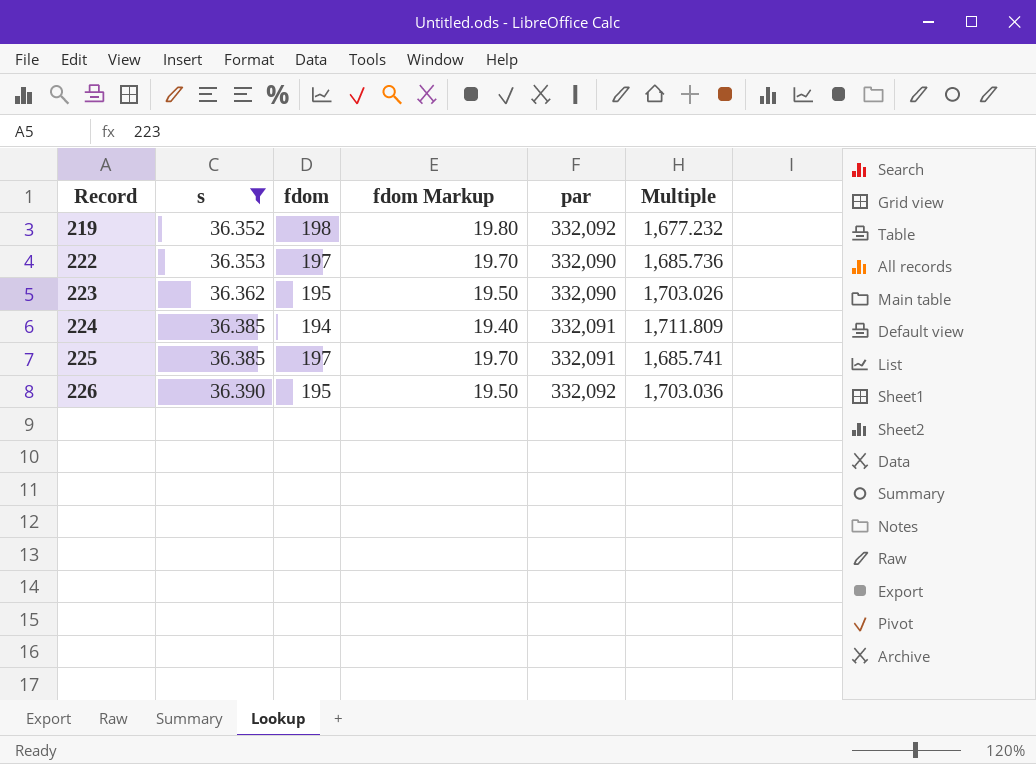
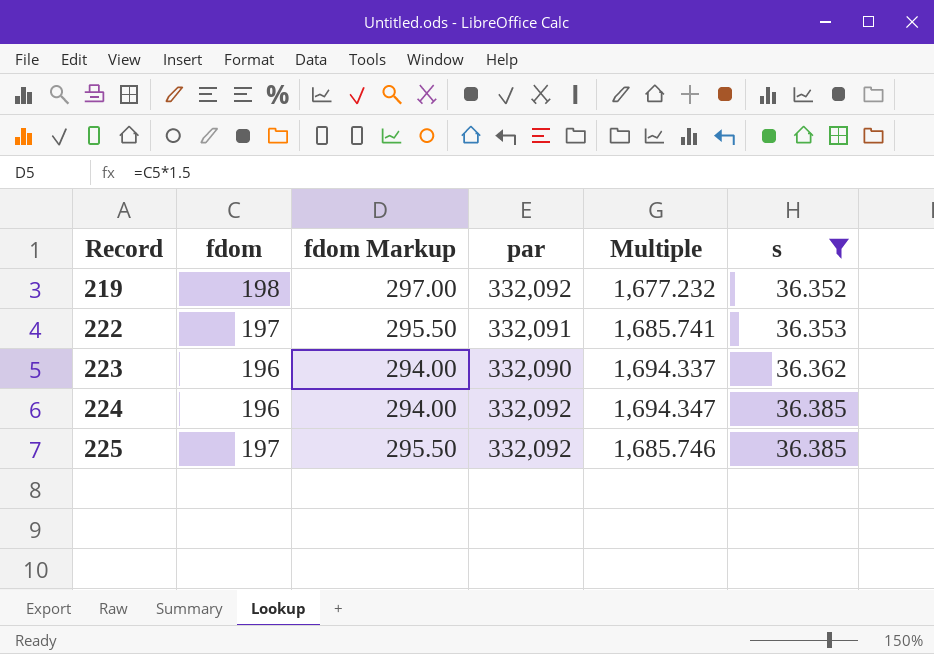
column fdom Markup | formula: [fdom] * 0.1 -> [fdom] * 1.5
column s | position: 2 -> 6
row 226: 36.390 | 195 | 19.50 | 332,092 | 1,703.036 -> none
222 | par: 332,090 -> 332,091
222 | Multiple: 1,685.736 -> 1,685.741
223 | fdom: 195 -> 196
223 | Multiple: 1,703.026 -> 1,694.337
224 | fdom: 194 -> 196
224 | par: 332,091 -> 332,092
224 | Multiple: 1,711.809 -> 1,694.347
225 | par: 332,091 -> 332,092
225 | Multiple: 1,685.741 -> 1,685.746

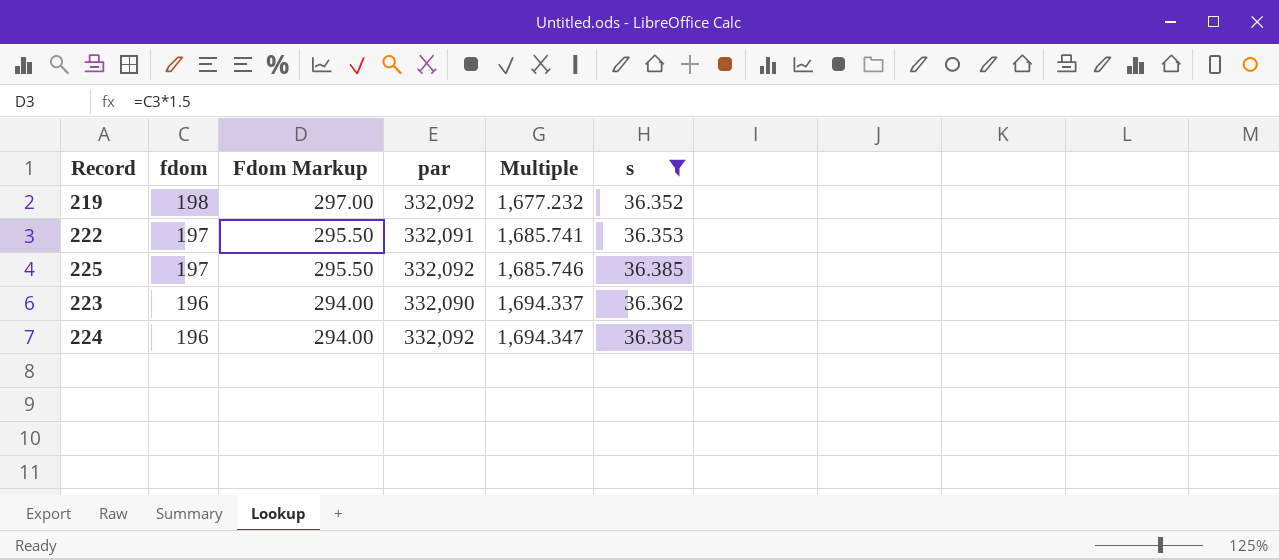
row order: Record ascending -> fdom descending
column name: fdom Markup -> Fdom Markup

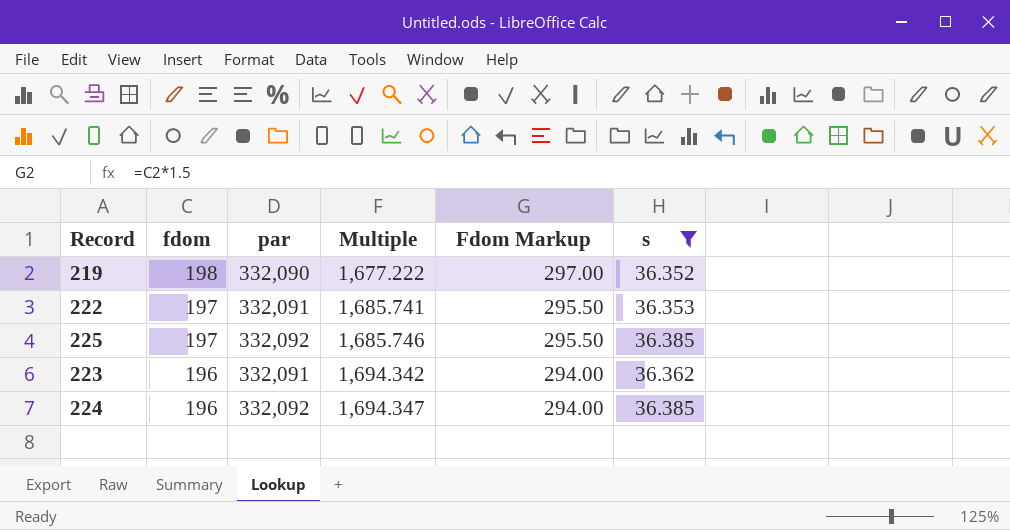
column Fdom Markup | position: 3 -> 5
219 | par: 332,092 -> 332,090
219 | Multiple: 1,677.232 -> 1,677.222
223 | par: 332,090 -> 332,091
223 | Multiple: 1,694.337 -> 1,694.342

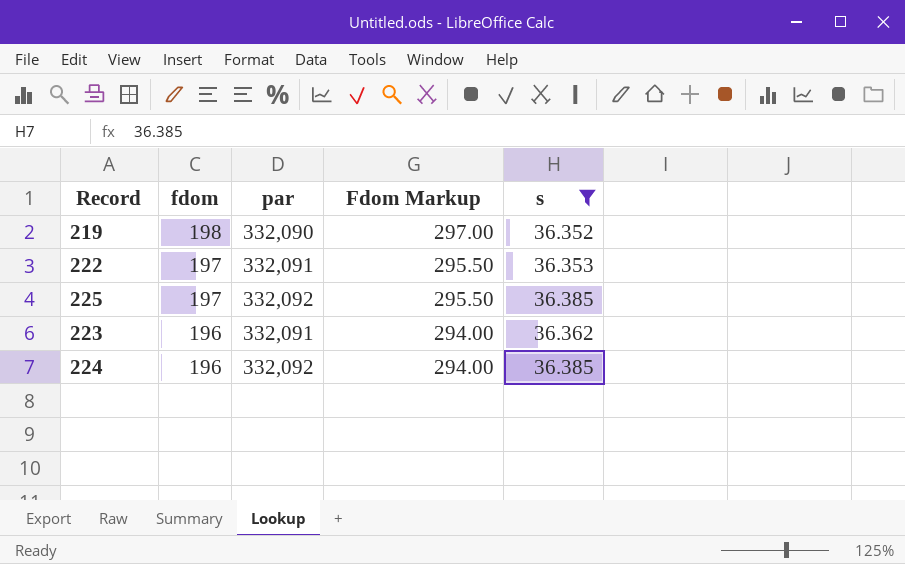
column Multiple | formula: [par] / [fdom] -> none

